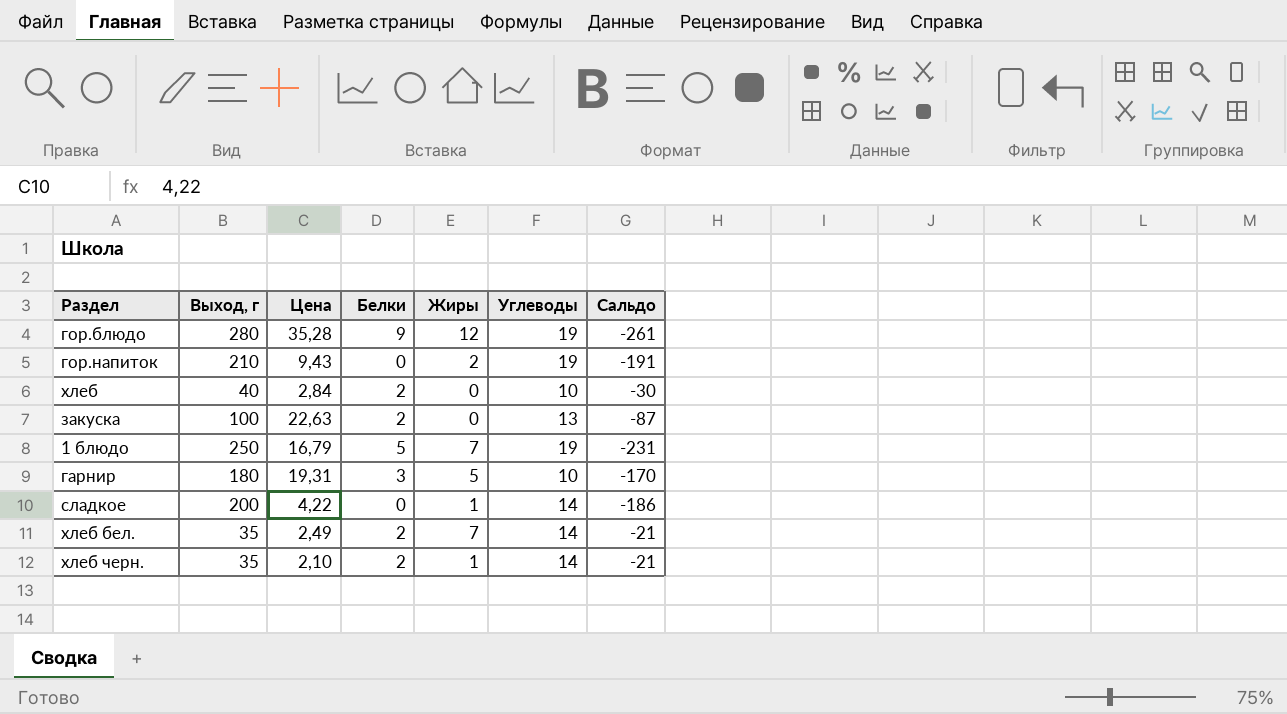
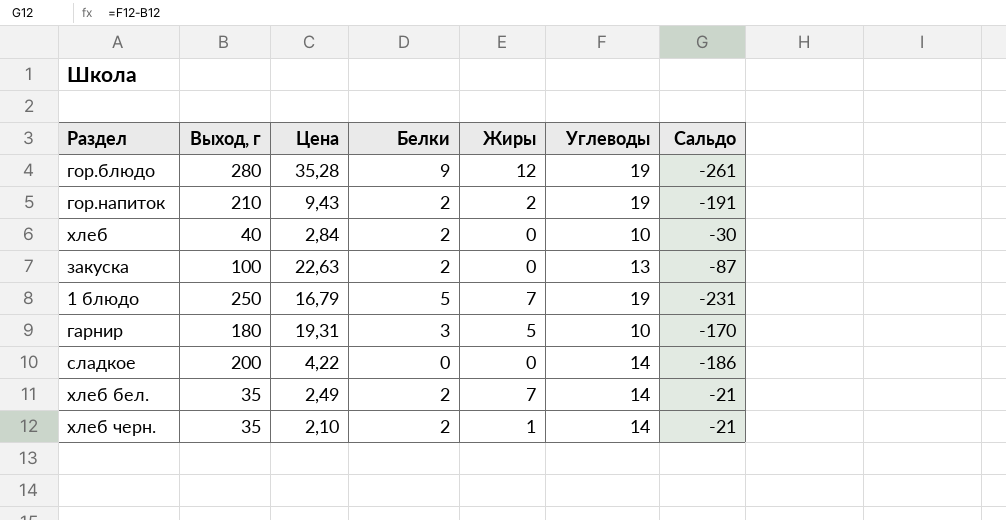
гор.напиток | Белки: 0 -> 2
сладкое | Жиры: 1 -> 0

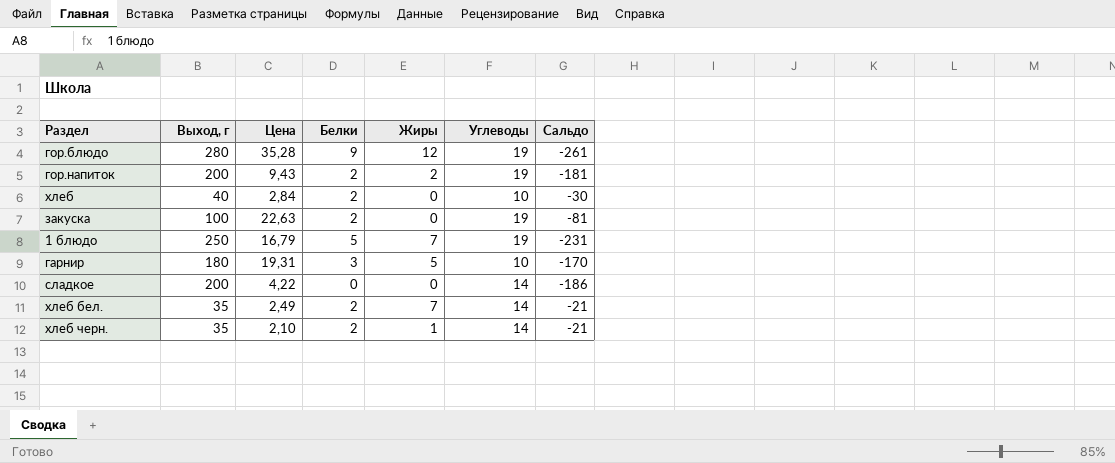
гор.напиток | Выход, г: 210 -> 200
гор.напиток | Сальдо: -191 -> -181
закуска | Углеводы: 13 -> 19
закуска | Сальдо: -87 -> -81

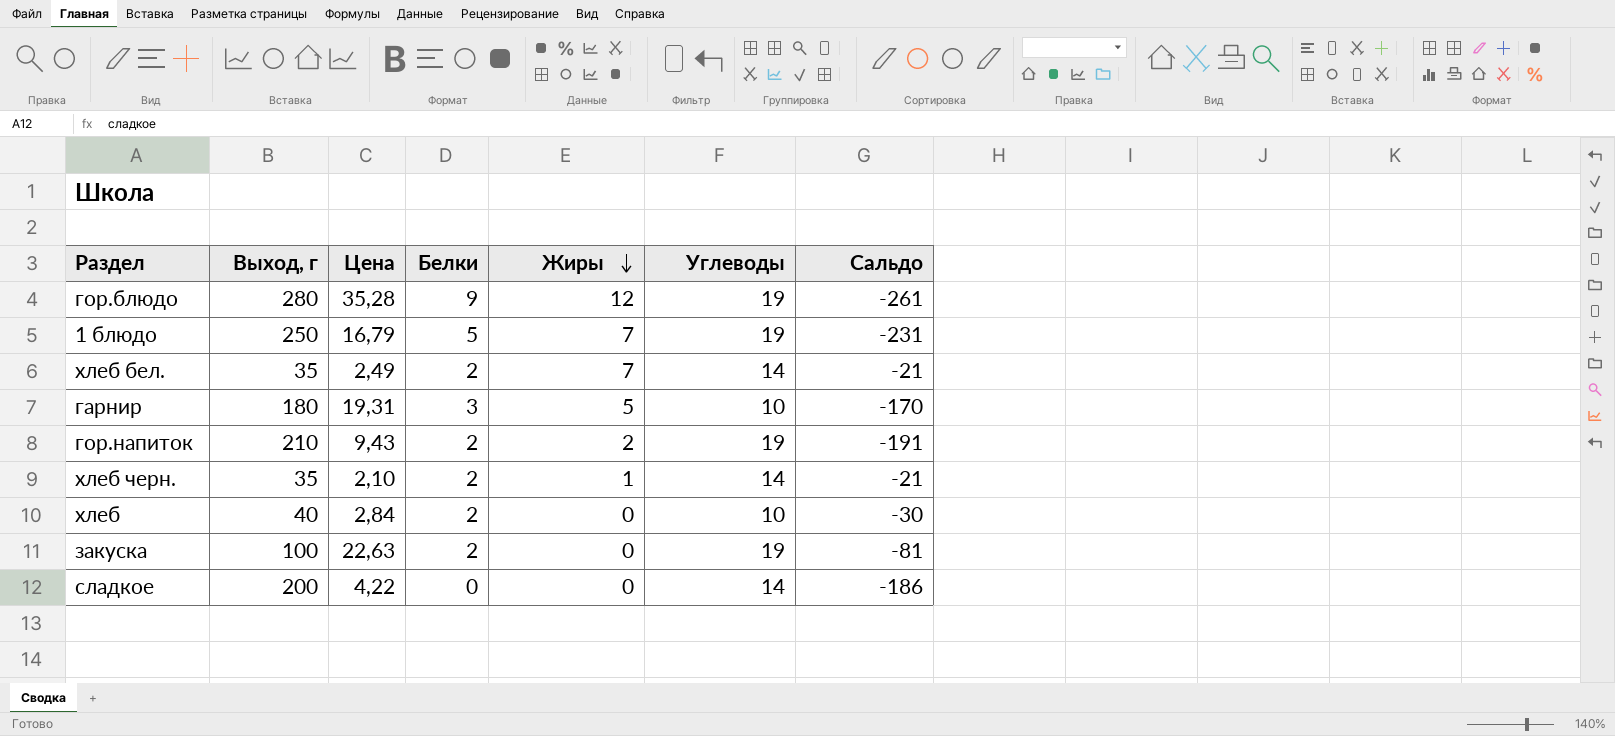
row order: none -> Жиры descending
гор.напиток | Выход, г: 200 -> 210
гор.напиток | Сальдо: -181 -> -191

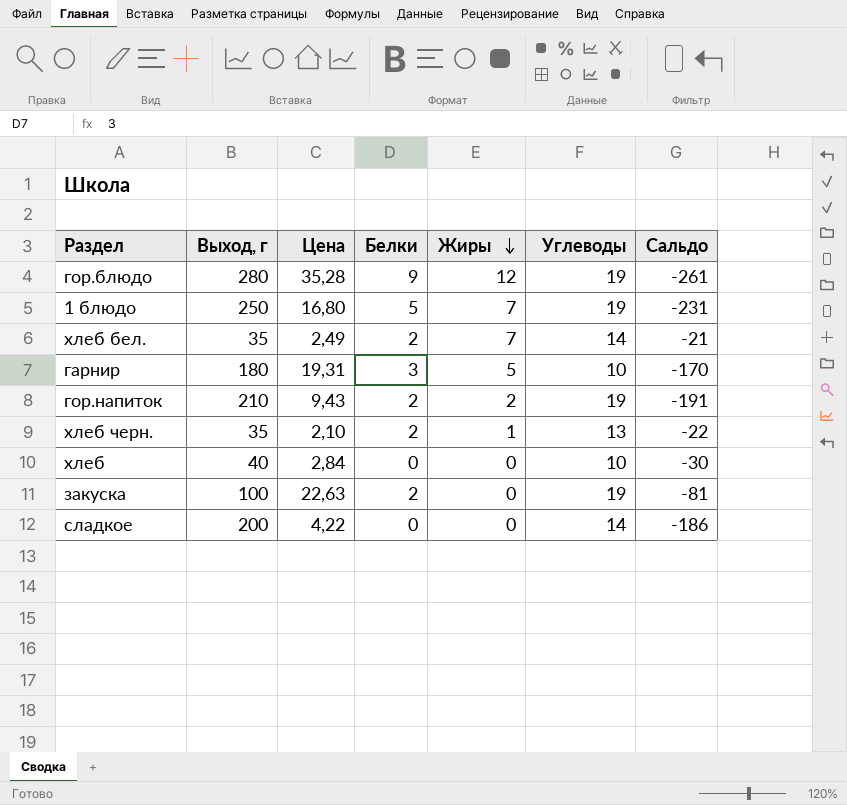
1 блюдо | Цена: 16,79 -> 16,80
хлеб черн. | Углеводы: 14 -> 13
хлеб черн. | Сальдо: -21 -> -22
хлеб | Белки: 2 -> 0

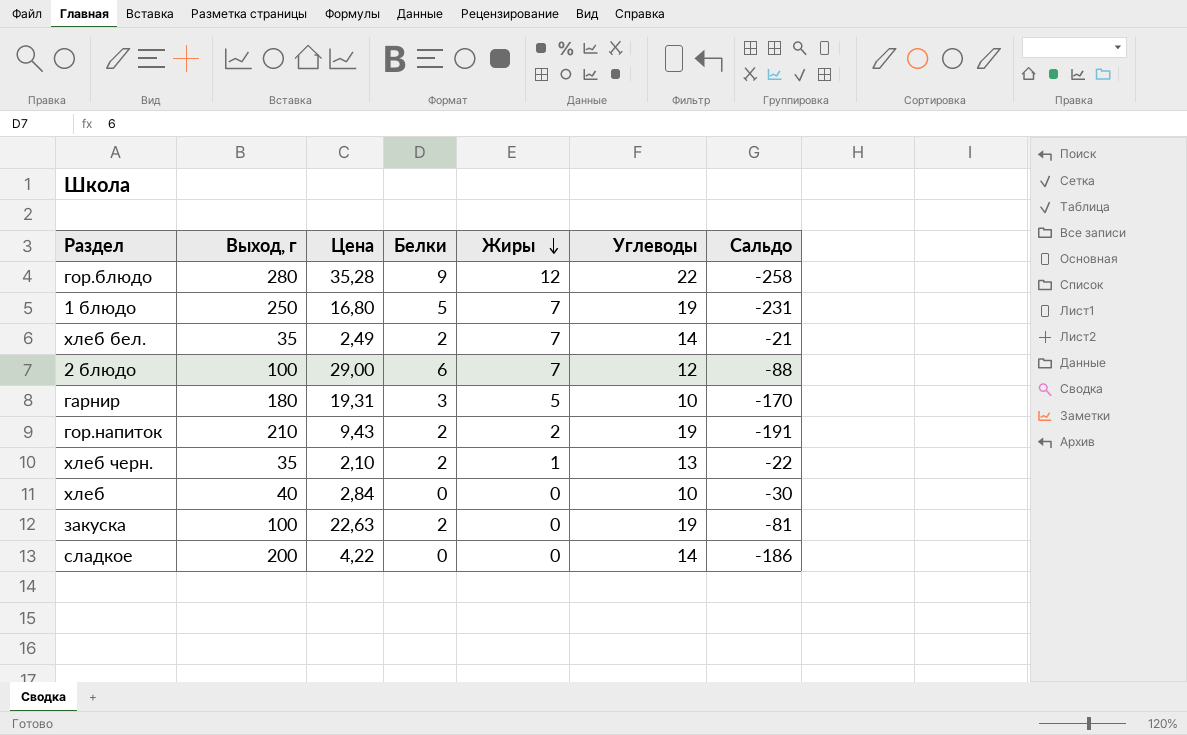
гор.блюдо | Углеводы: 19 -> 22
гор.блюдо | Сальдо: -261 -> -258
row 2 блюдо: none -> 100 | 29,00 | 6 | 7 | 12 | -88

